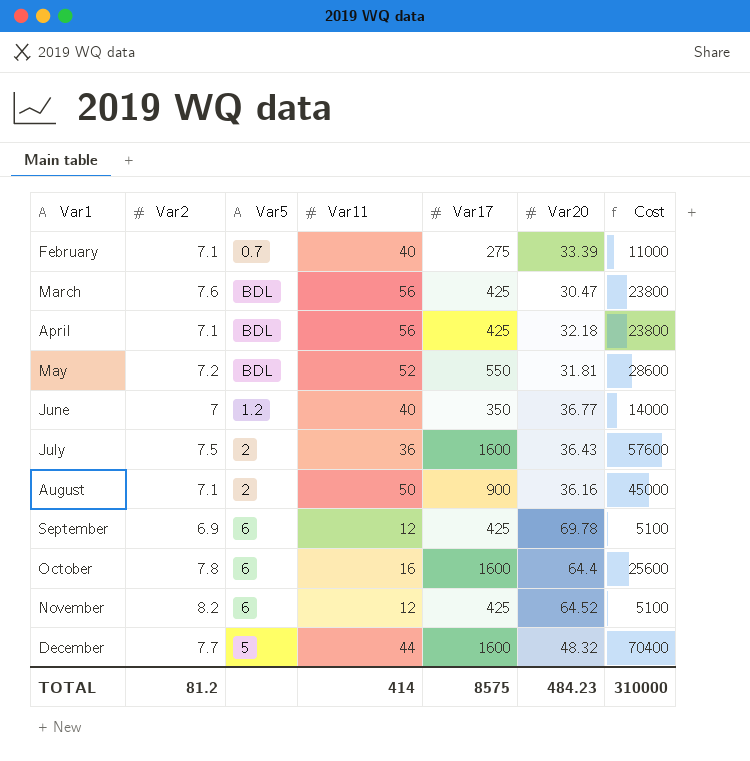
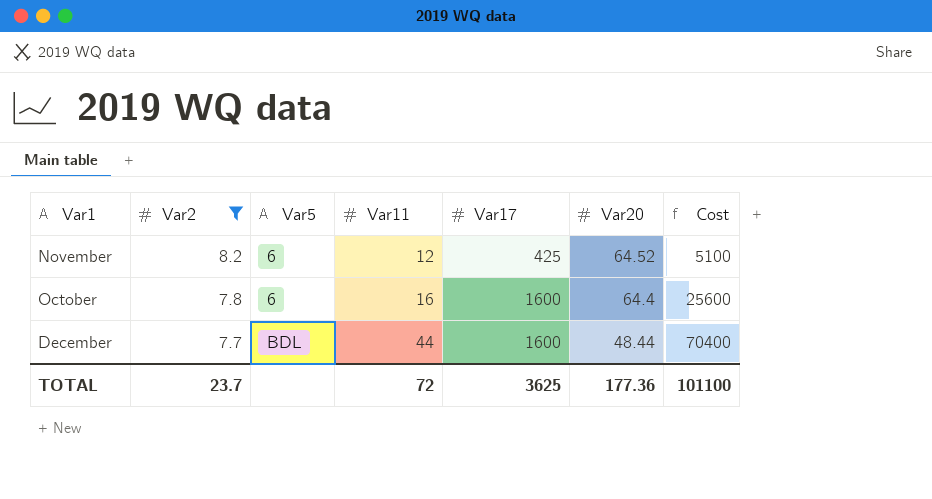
filter: none -> Var2 >= 7.7
row order: Var1 ascending -> Var2 descending
December | Var5: 5 -> BDL
December | Var20: 48.32 -> 48.44
TOTAL | Var2: 81.2 -> 23.7
TOTAL | Var11: 414 -> 72
TOTAL | Var17: 8575 -> 3625
TOTAL | Var20: 484.23 -> 177.36
TOTAL | Cost: 310000 -> 101100

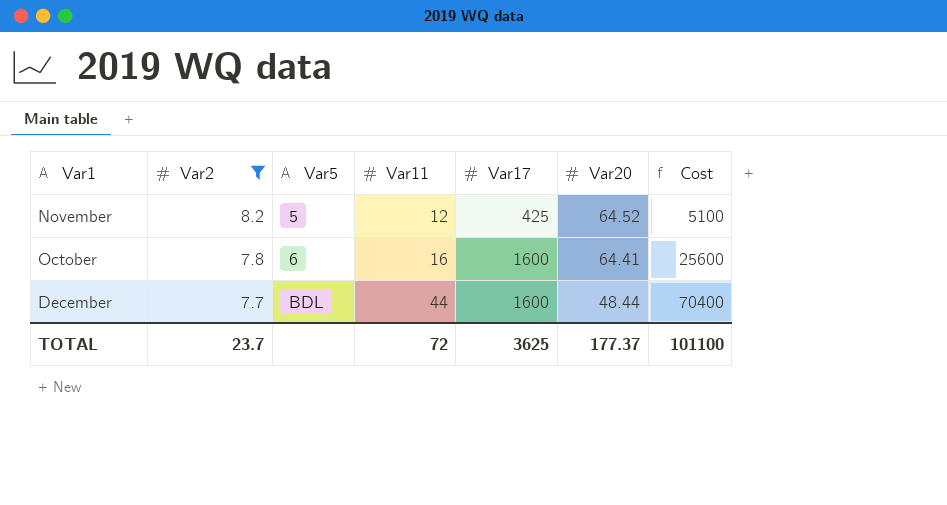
November | Var5: 6 -> 5
October | Var20: 64.4 -> 64.41
TOTAL | Var20: 177.36 -> 177.37

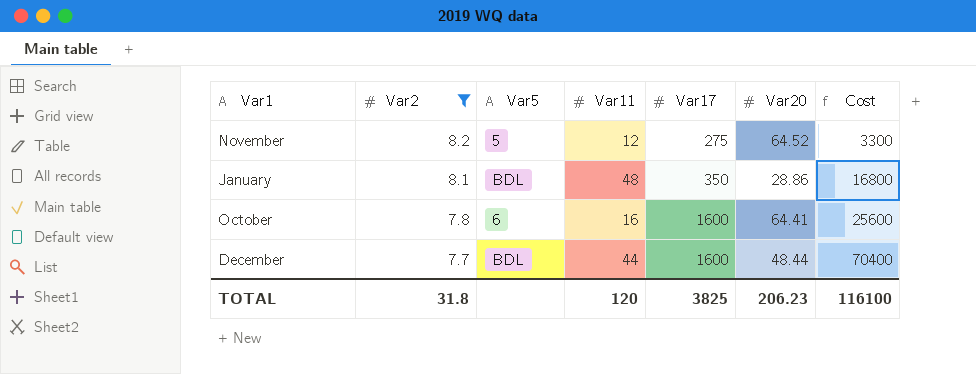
November | Var17: 425 -> 275
November | Cost: 5100 -> 3300
row January: none -> 8.1 | BDL | 48 | 350 | 28.86 | 16800
TOTAL | Var2: 23.7 -> 31.8
TOTAL | Var11: 72 -> 120
TOTAL | Var17: 3625 -> 3825
TOTAL | Var20: 177.37 -> 206.23
TOTAL | Cost: 101100 -> 116100

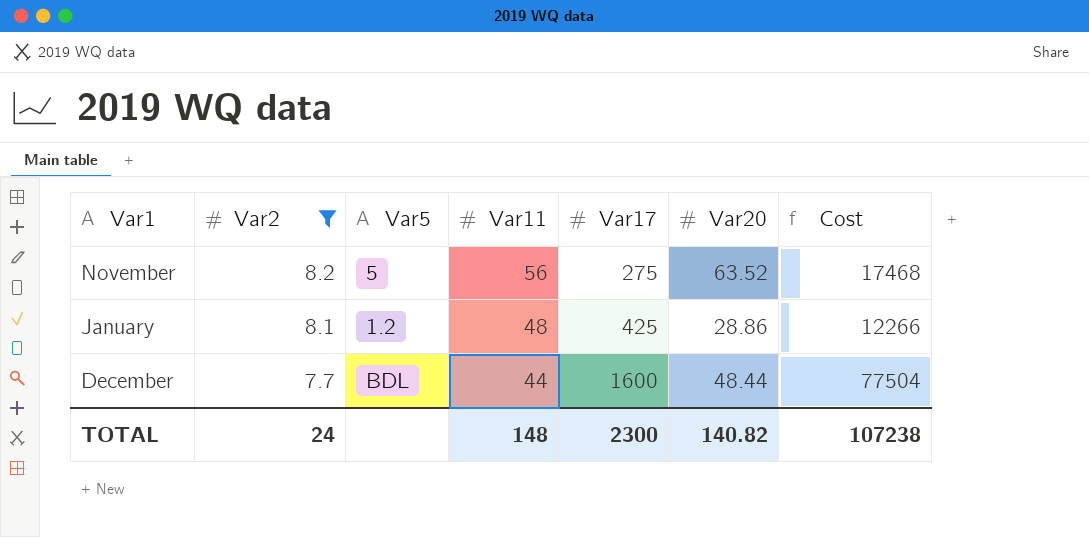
column Cost | formula: [Var11] * [Var17] -> [Var17] * [Var20]
row October: 7.8 | 6 | 16 | 1600 | 64.41 | 25600 -> none
November | Var11: 12 -> 56
November | Var20: 64.52 -> 63.52
January | Var5: BDL -> 1.2
January | Var17: 350 -> 425
TOTAL | Var2: 31.8 -> 24
TOTAL | Var11: 120 -> 148
TOTAL | Var17: 3825 -> 2300
TOTAL | Var20: 206.23 -> 140.82
TOTAL | Cost: 116100 -> 107238

